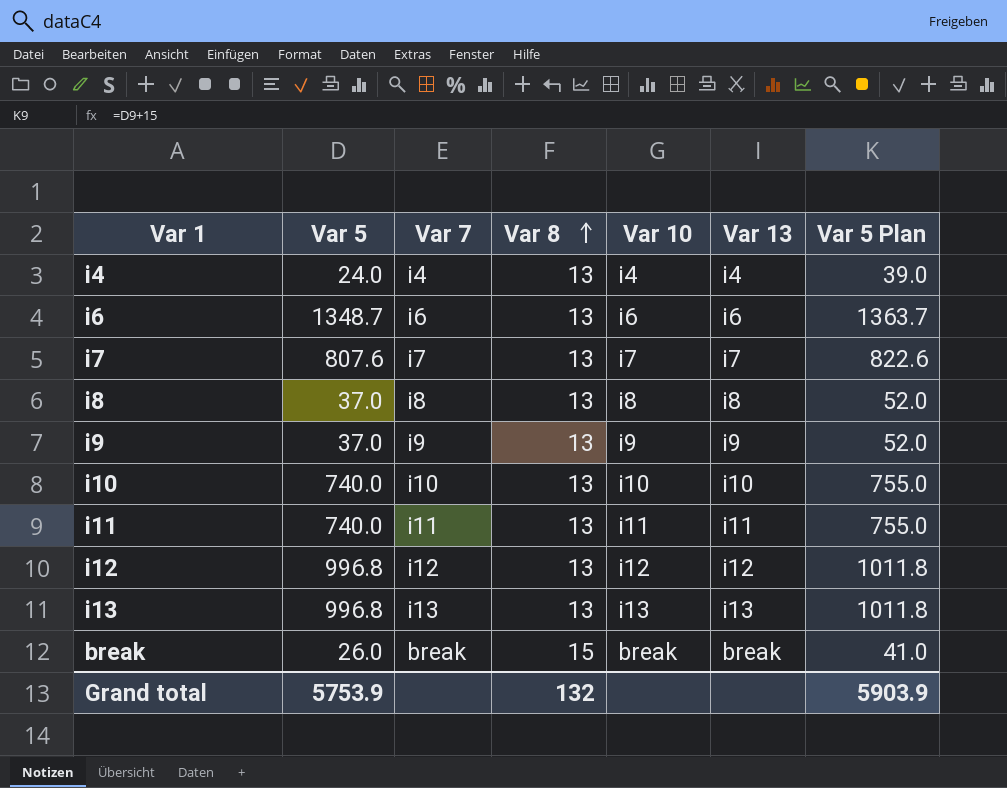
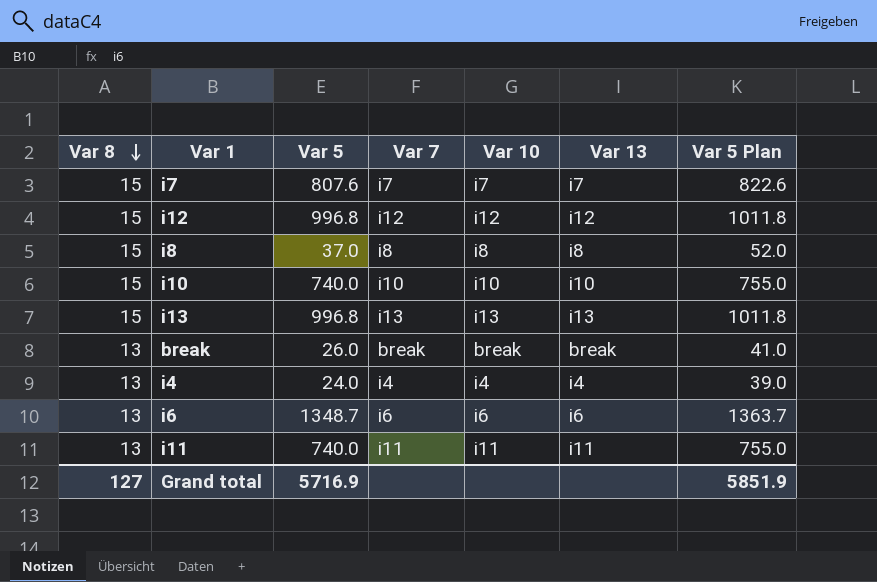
row order: Var 8 ascending -> Var 8 descending
column Var 8 | position: 4 -> 1
row i9: 37.0 | i9 | 13 | i9 | i9 | 52.0 -> none
i7 | Var 8: 13 -> 15
i12 | Var 8: 13 -> 15
i8 | Var 8: 13 -> 15
i10 | Var 8: 13 -> 15
i13 | Var 8: 13 -> 15
break | Var 8: 15 -> 13
Grand total | Var 8: 132 -> 127
Grand total | Var 5: 5753.9 -> 5716.9
Grand total | Var 5 Plan: 5903.9 -> 5851.9

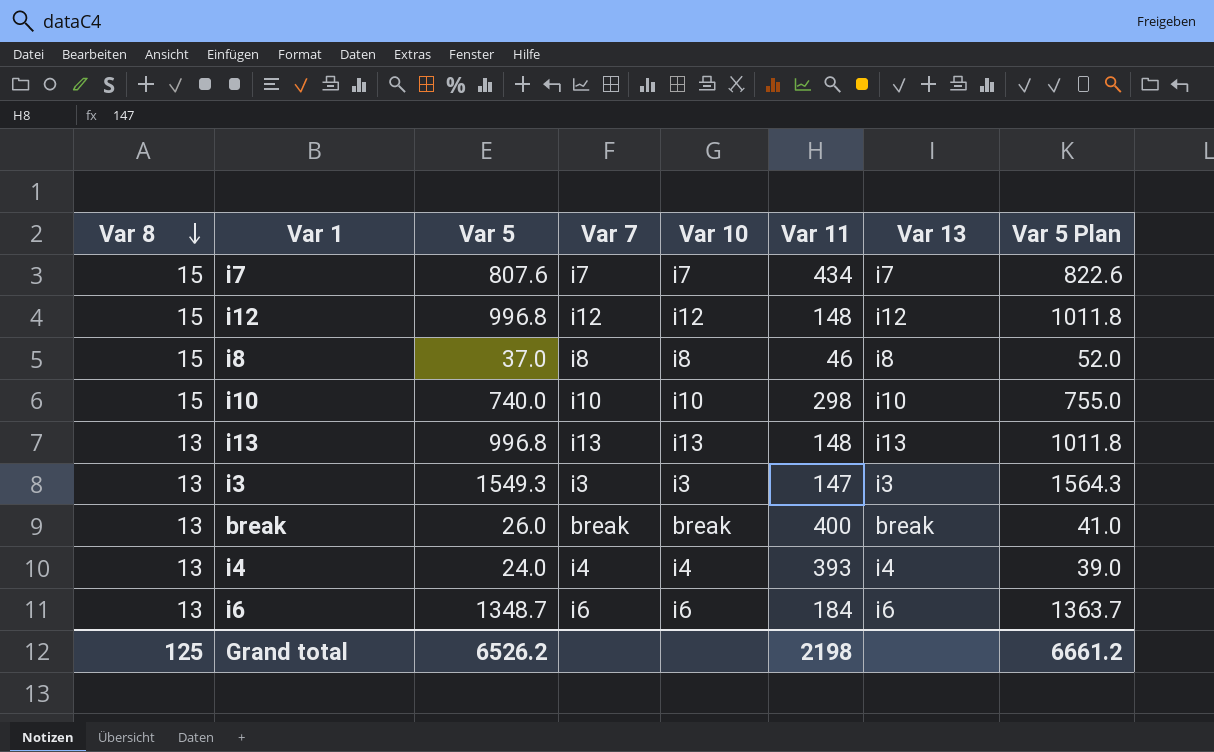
column Var 11 | position: none -> 6
row i11: 13 | 740.0 | i11 | i11 | i11 | 755.0 -> none
i13 | Var 8: 15 -> 13
row i3: none -> 13 | 1549.3 | i3 | i3 | 147 | i3 | 1564.3
Grand total | Var 8: 127 -> 125
Grand total | Var 5: 5716.9 -> 6526.2
Grand total | Var 5 Plan: 5851.9 -> 6661.2

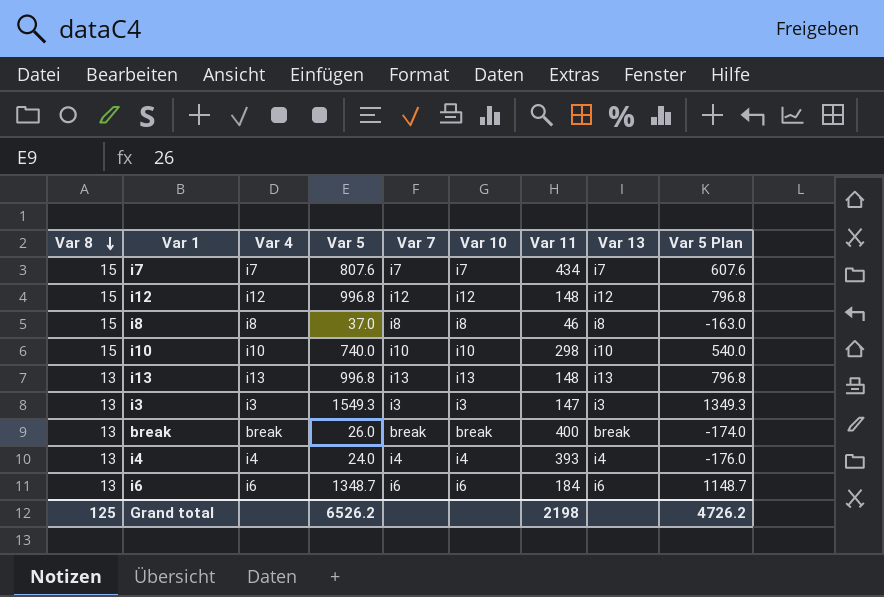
column Var 4 | position: none -> 3
column Var 5 Plan | formula: [Var 5] + 15 -> [Var 5] - 200
Grand total | Var 5 Plan: 6661.2 -> 4726.2

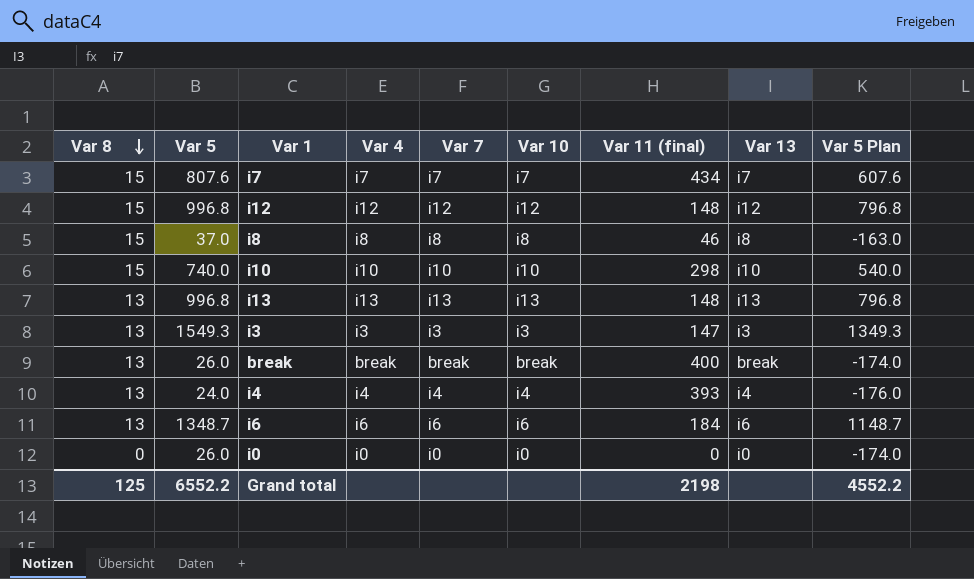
column Var 5 | position: 4 -> 2
column name: Var 11 -> Var 11 (final)
row i0: none -> 0 | 26.0 | i0 | i0 | i0 | 0 | i0 | -174.0
Grand total | Var 5: 6526.2 -> 6552.2
Grand total | Var 5 Plan: 4726.2 -> 4552.2

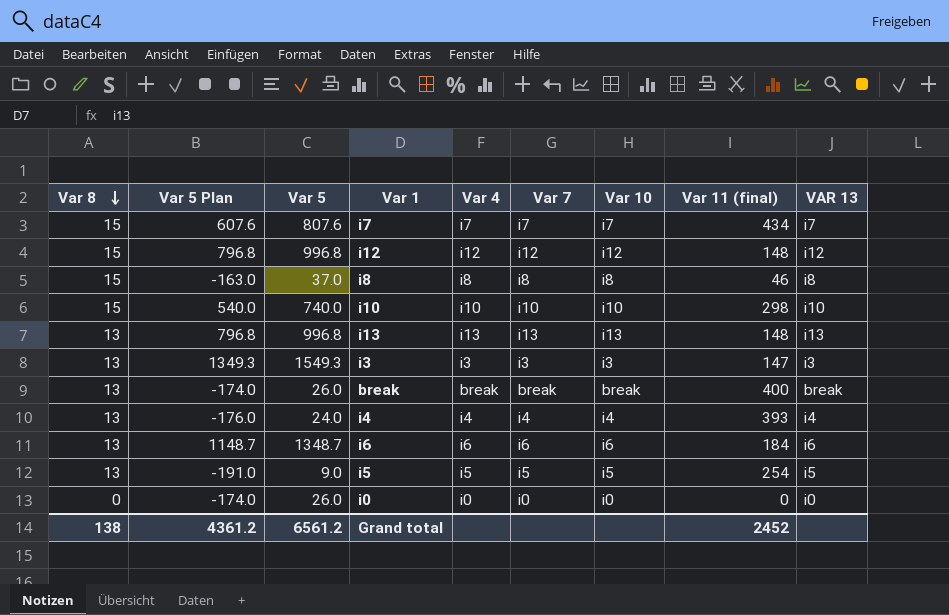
column Var 5 Plan | position: 9 -> 2
column name: Var 13 -> VAR 13
row i5: none -> 13 | -191.0 | 9.0 | i5 | i5 | i5 | 254 | i5
Grand total | Var 8: 125 -> 138
Grand total | Var 5 Plan: 4552.2 -> 4361.2
Grand total | Var 5: 6552.2 -> 6561.2
Grand total | Var 11 (final): 2198 -> 2452

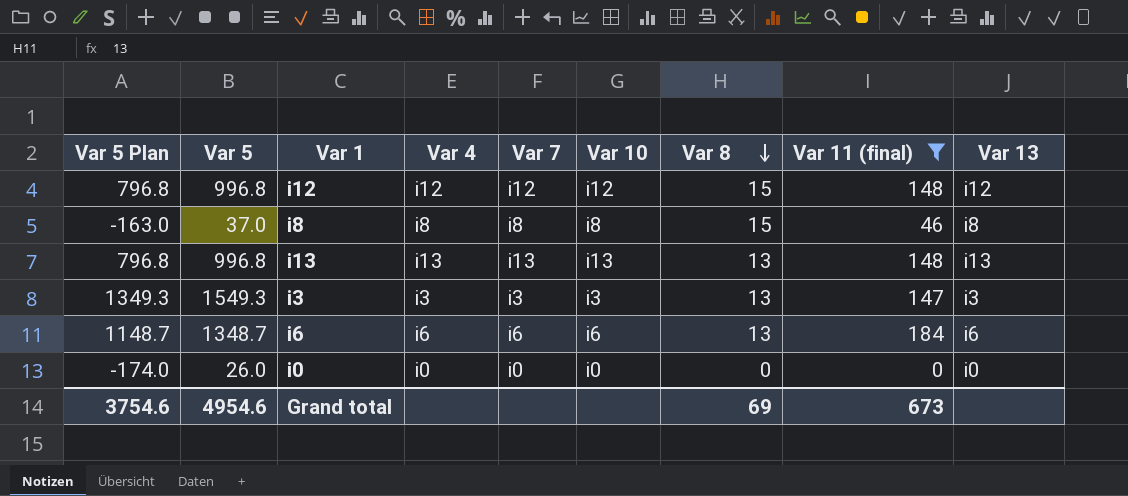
filter: none -> Var 11 (final) <= 184
column Var 8 | position: 1 -> 7
column name: VAR 13 -> Var 13
Grand total | Var 5 Plan: 4361.2 -> 3754.6
Grand total | Var 5: 6561.2 -> 4954.6
Grand total | Var 8: 138 -> 69
Grand total | Var 11 (final): 2452 -> 673

